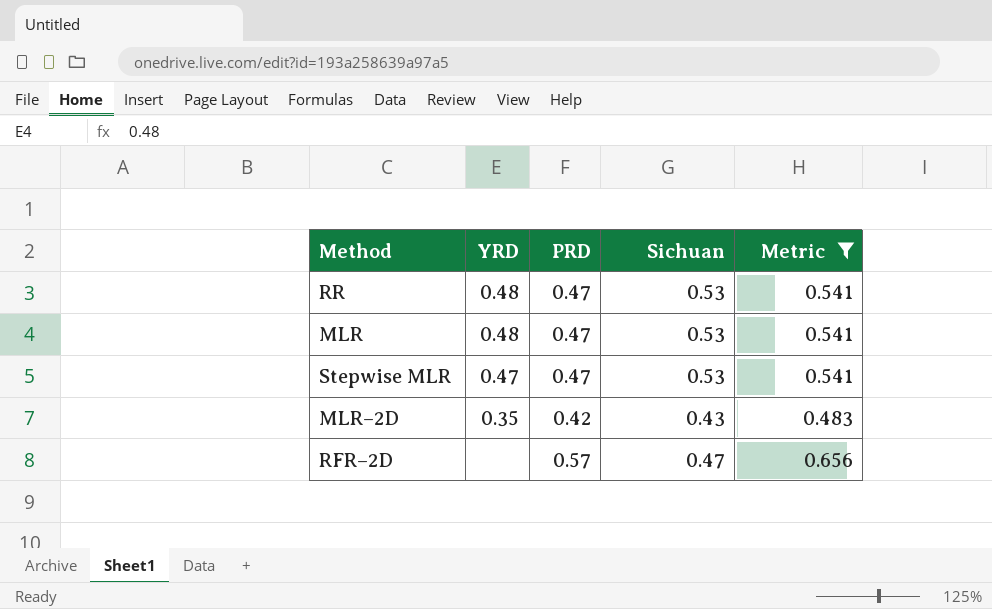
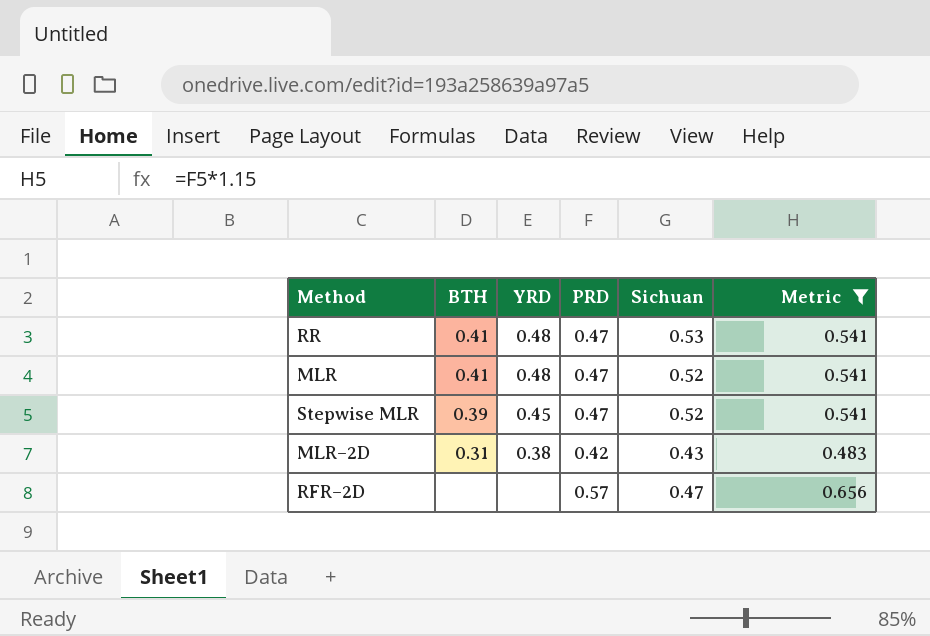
column BTH | position: none -> 2
MLR | Sichuan: 0.53 -> 0.52
Stepwise MLR | YRD: 0.47 -> 0.45
Stepwise MLR | Sichuan: 0.53 -> 0.52
MLR–2D | YRD: 0.35 -> 0.38

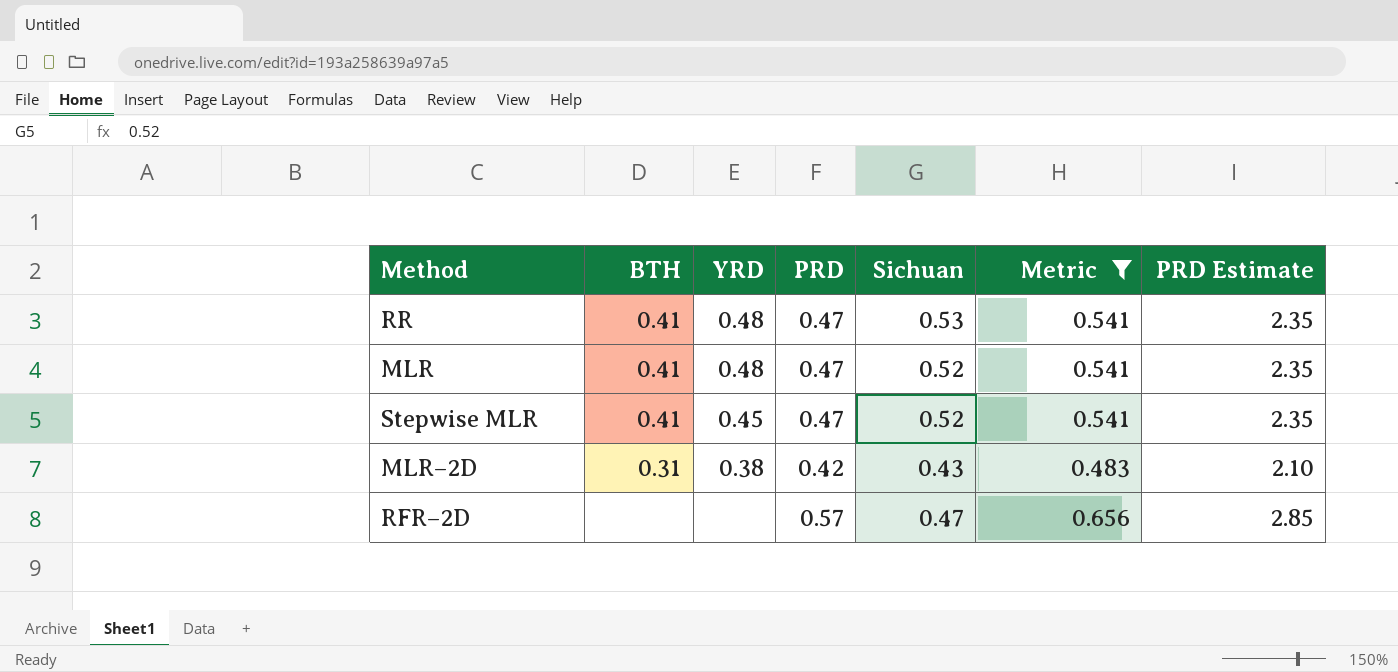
column PRD Estimate | formula: none -> [PRD] * 5
Stepwise MLR | BTH: 0.39 -> 0.41

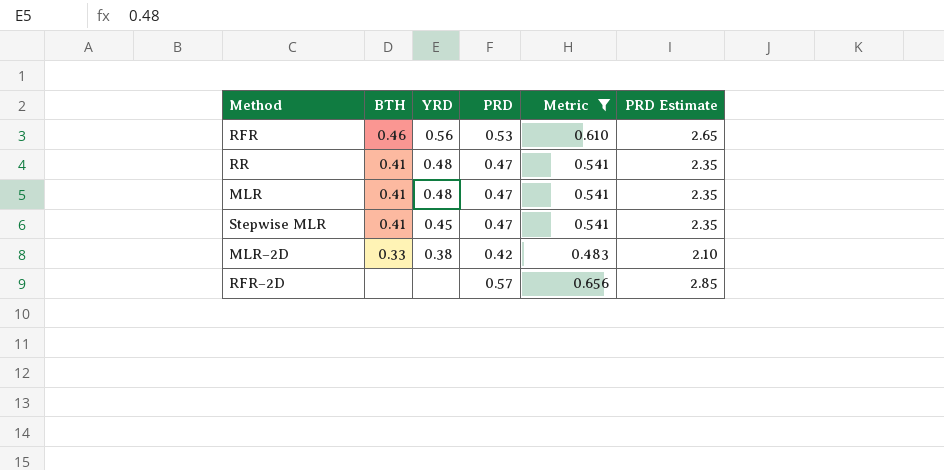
column Sichuan | position: 5 -> none
row RFR: none -> 0.46 | 0.56 | 0.53 | 0.610 | 2.65
MLR–2D | BTH: 0.31 -> 0.33

